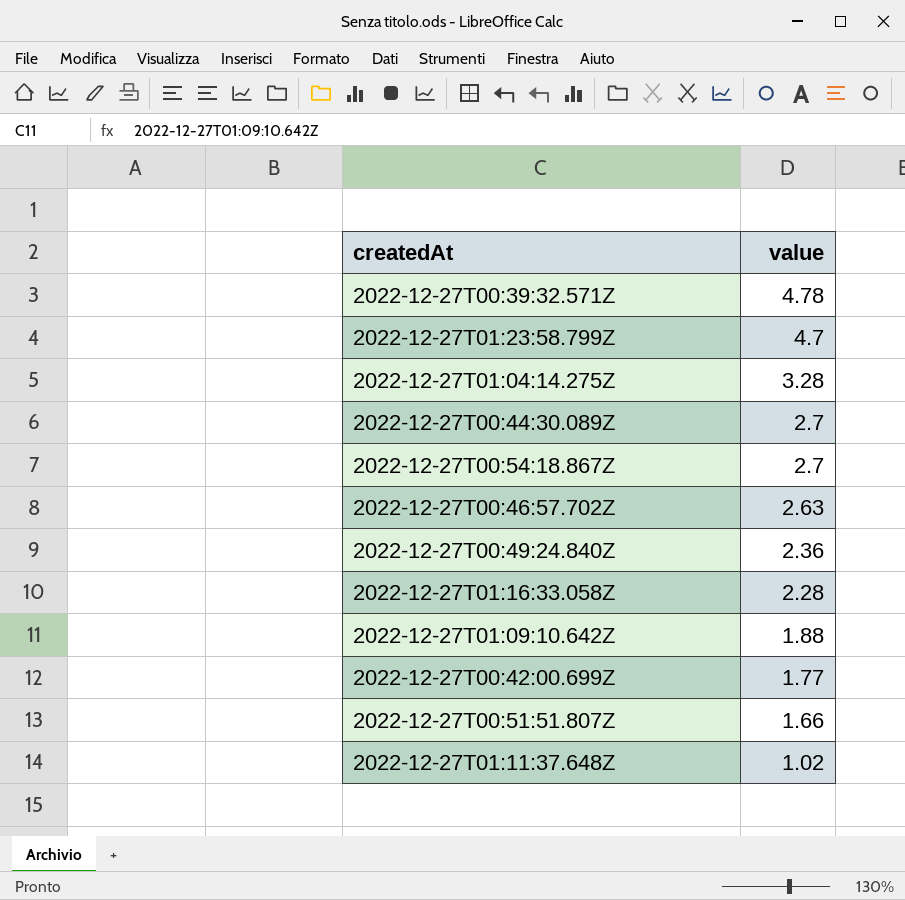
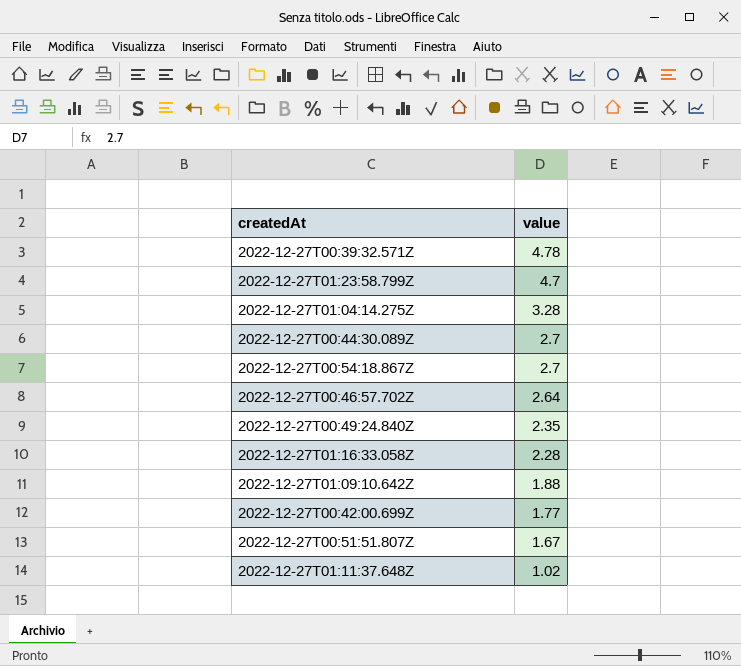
2022-12-27T00:46:57.702Z | value: 2.63 -> 2.64
2022-12-27T00:49:24.840Z | value: 2.36 -> 2.35
2022-12-27T00:51:51.807Z | value: 1.66 -> 1.67

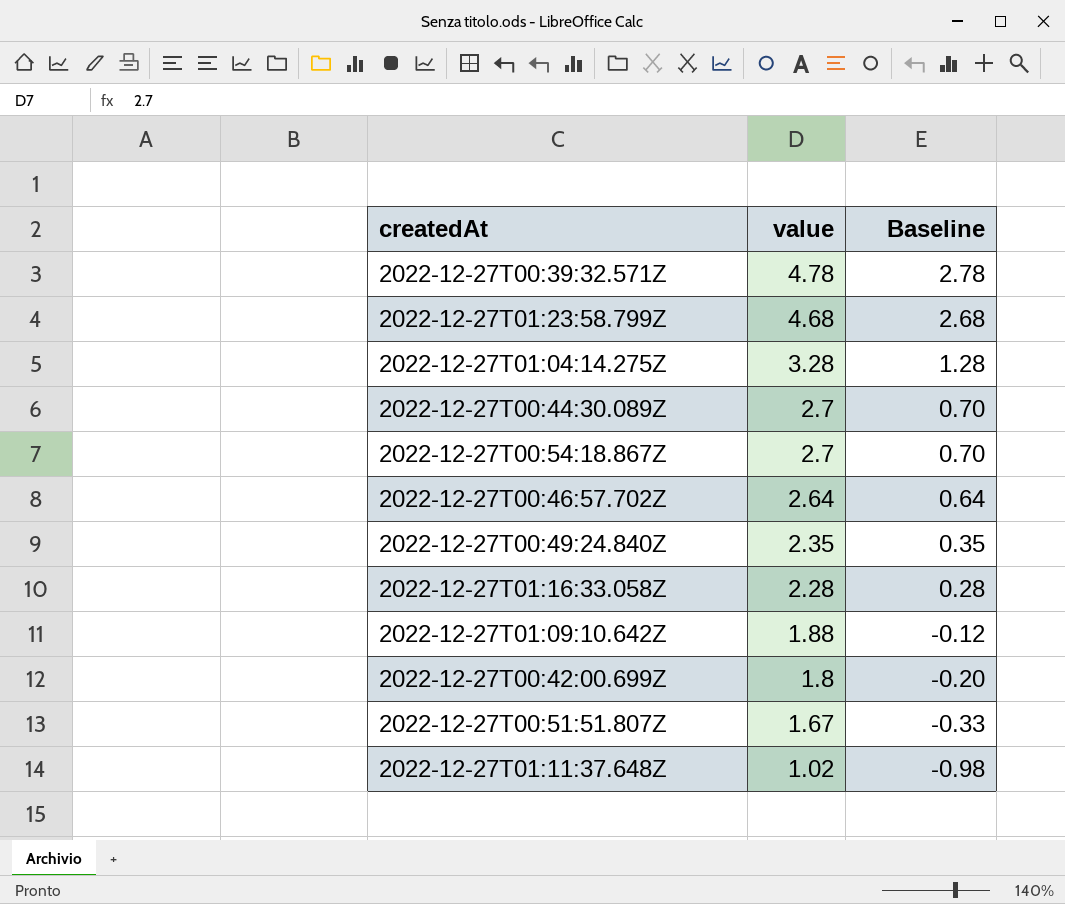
column Baseline | formula: none -> [value] - 2
2022-12-27T01:23:58.799Z | value: 4.7 -> 4.68
2022-12-27T00:42:00.699Z | value: 1.77 -> 1.8

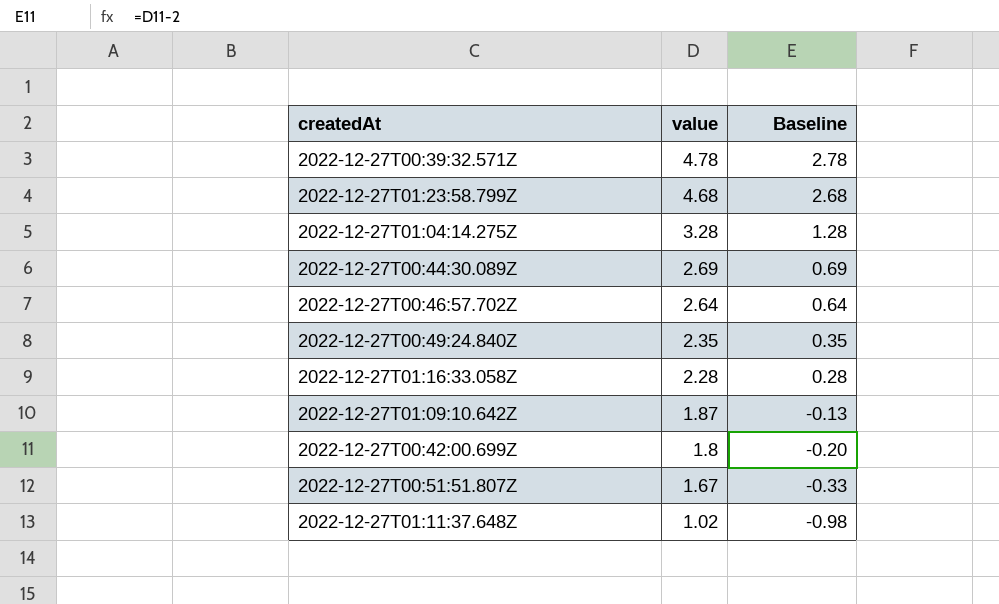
row 2022-12-27T00:54:18.867Z: 2.7 | 0.70 -> none
2022-12-27T00:44:30.089Z | value: 2.7 -> 2.69
2022-12-27T00:44:30.089Z | Baseline: 0.70 -> 0.69
2022-12-27T01:09:10.642Z | value: 1.88 -> 1.87
2022-12-27T01:09:10.642Z | Baseline: -0.12 -> -0.13

